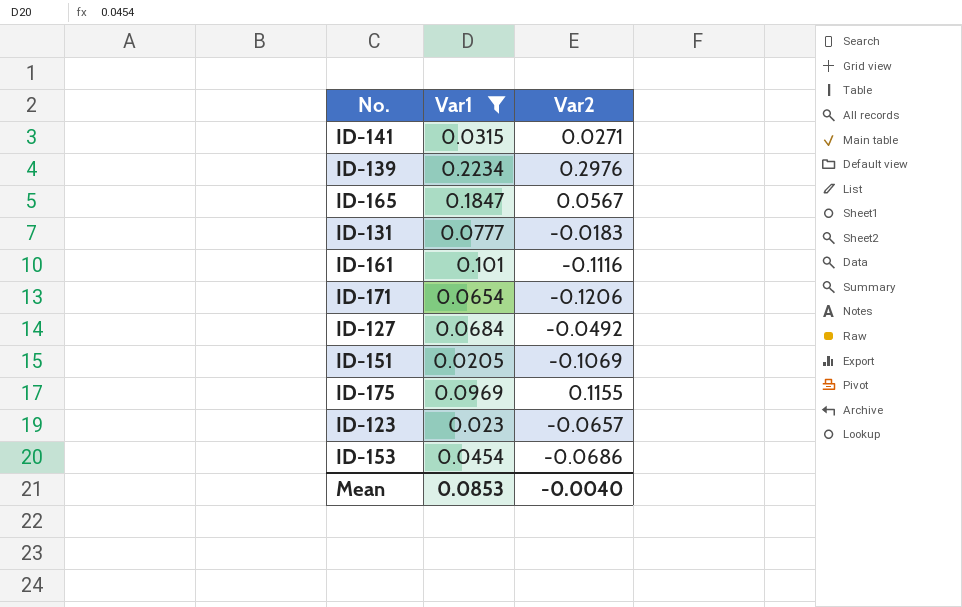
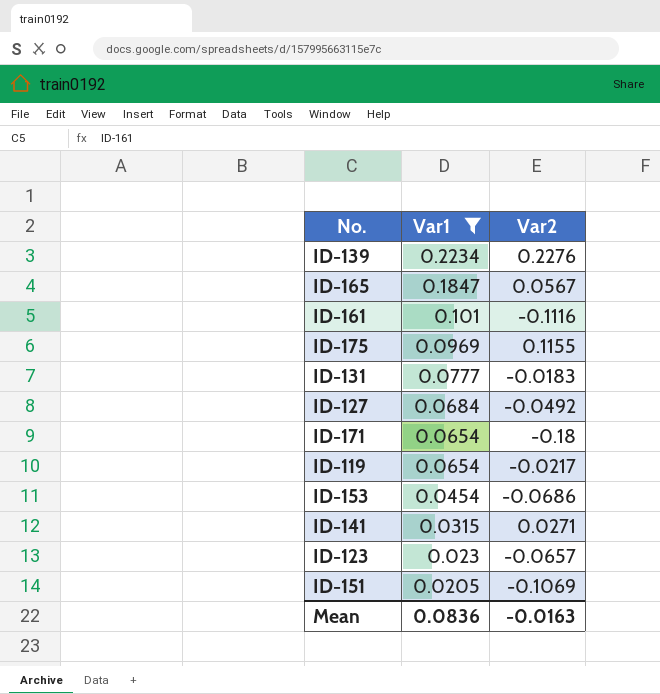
row order: none -> Var1 descending
ID-139 | Var2: 0.2976 -> 0.2276
ID-171 | Var2: -0.1206 -> -0.18
row ID-119: none -> 0.0654 | -0.0217
Mean | Var1: 0.0853 -> 0.0836
Mean | Var2: -0.0040 -> -0.0163

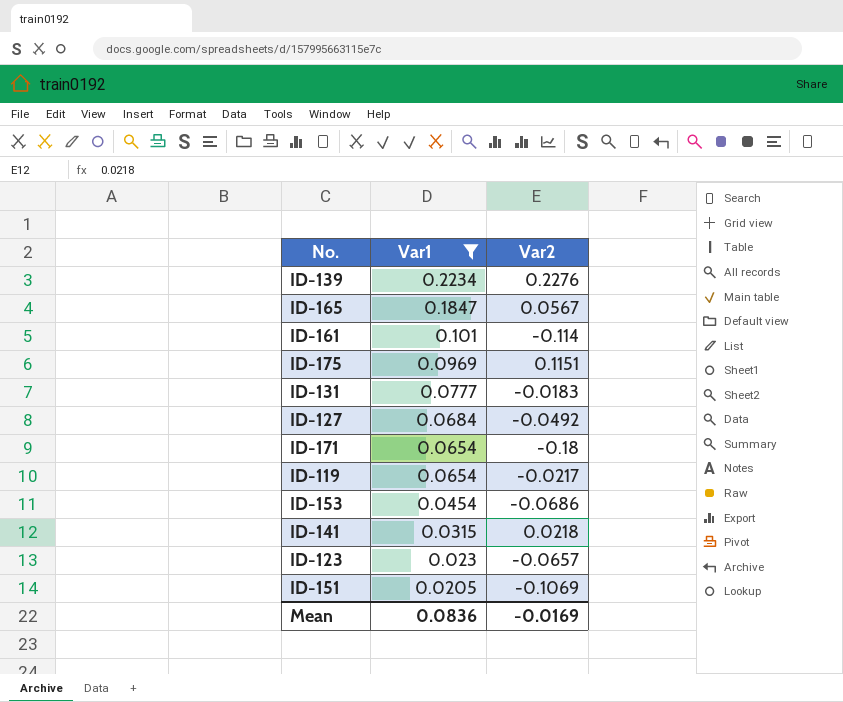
ID-161 | Var2: -0.1116 -> -0.114
ID-175 | Var2: 0.1155 -> 0.1151
ID-141 | Var2: 0.0271 -> 0.0218
Mean | Var2: -0.0163 -> -0.0169

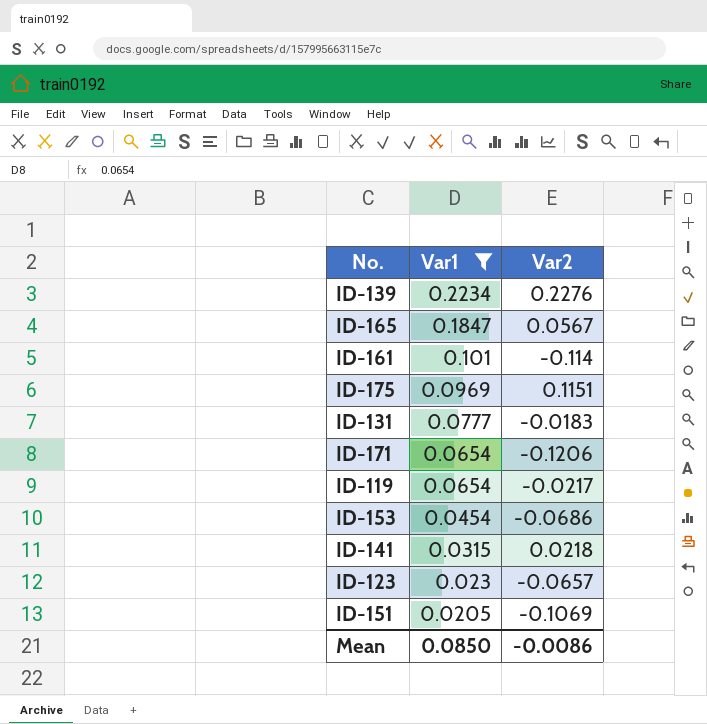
row ID-127: 0.0684 | -0.0492 -> none
ID-171 | Var2: -0.18 -> -0.1206
Mean | Var1: 0.0836 -> 0.0850
Mean | Var2: -0.0169 -> -0.0086

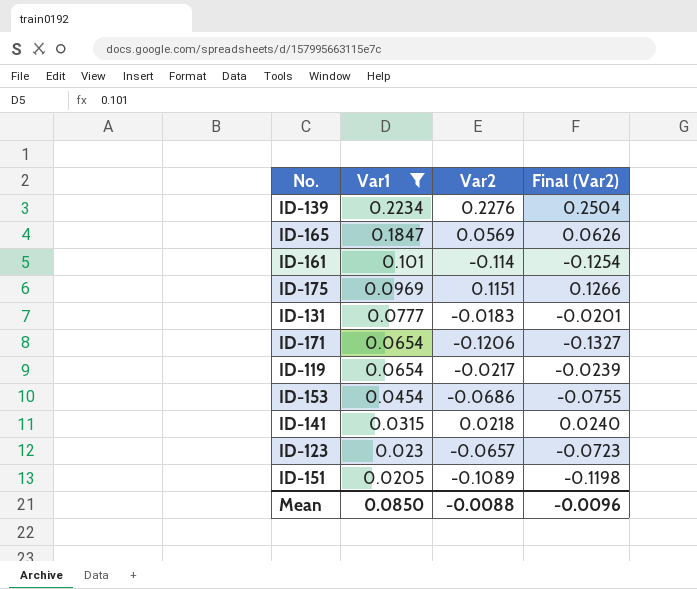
column Final (Var2) | formula: none -> [Var2] * 1.1
ID-165 | Var2: 0.0567 -> 0.0569
ID-151 | Var2: -0.1069 -> -0.1089
Mean | Var2: -0.0086 -> -0.0088

